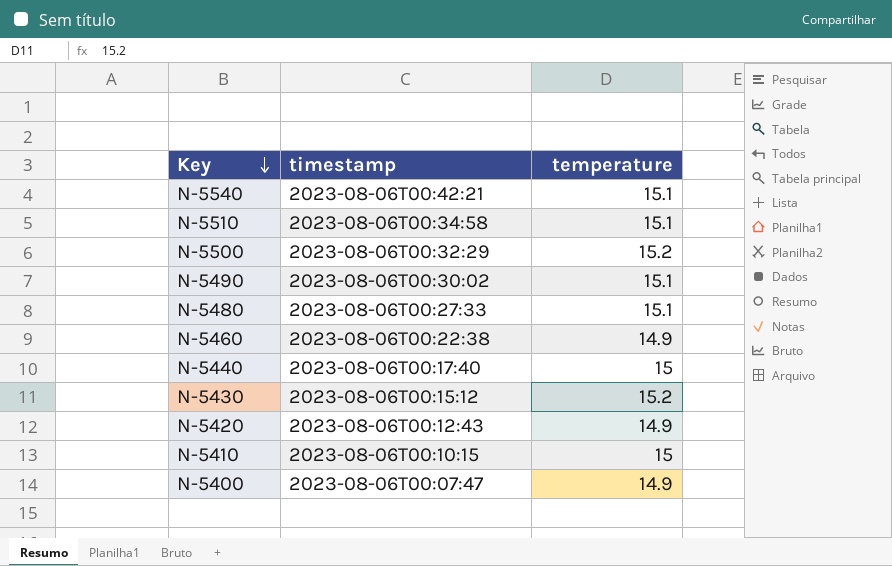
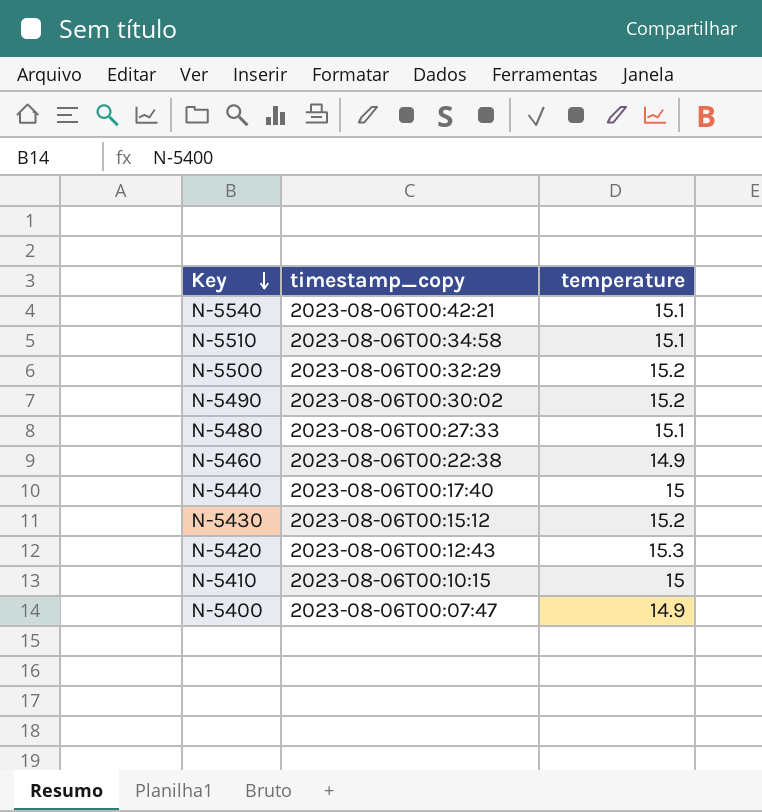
column name: timestamp -> timestamp_copy
N-5490 | temperature: 15.1 -> 15.2
N-5420 | temperature: 14.9 -> 15.3

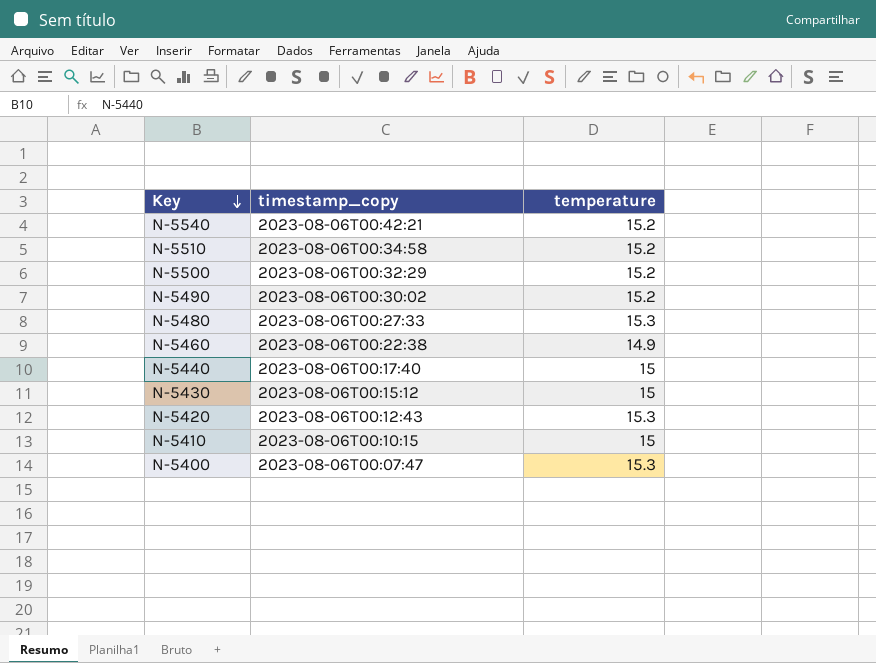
N-5540 | temperature: 15.1 -> 15.2
N-5510 | temperature: 15.1 -> 15.2
N-5480 | temperature: 15.1 -> 15.3
N-5430 | temperature: 15.2 -> 15
N-5400 | temperature: 14.9 -> 15.3

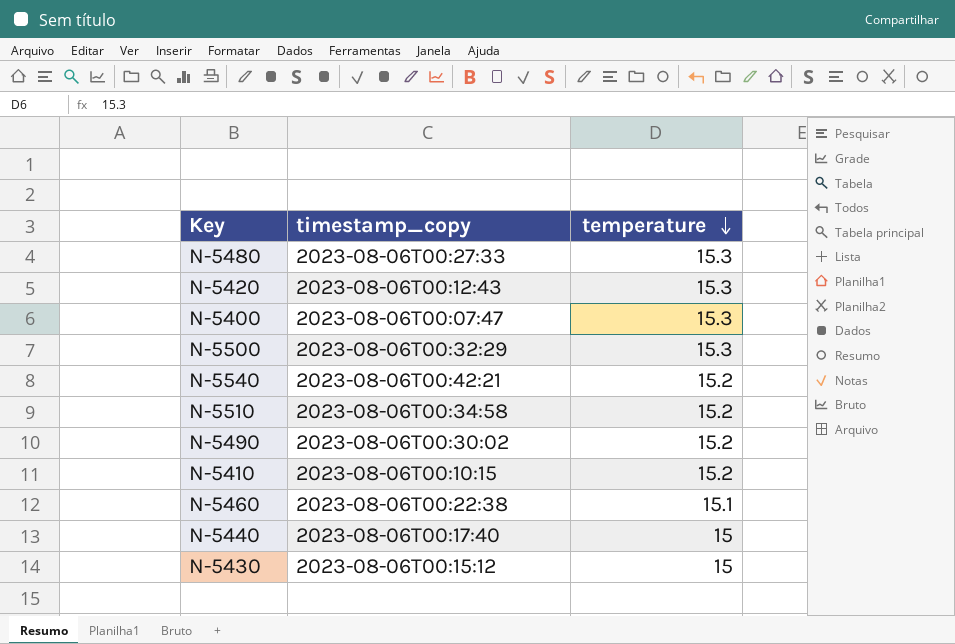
row order: Key descending -> temperature descending
N-5500 | temperature: 15.2 -> 15.3
N-5410 | temperature: 15 -> 15.2
N-5460 | temperature: 14.9 -> 15.1

